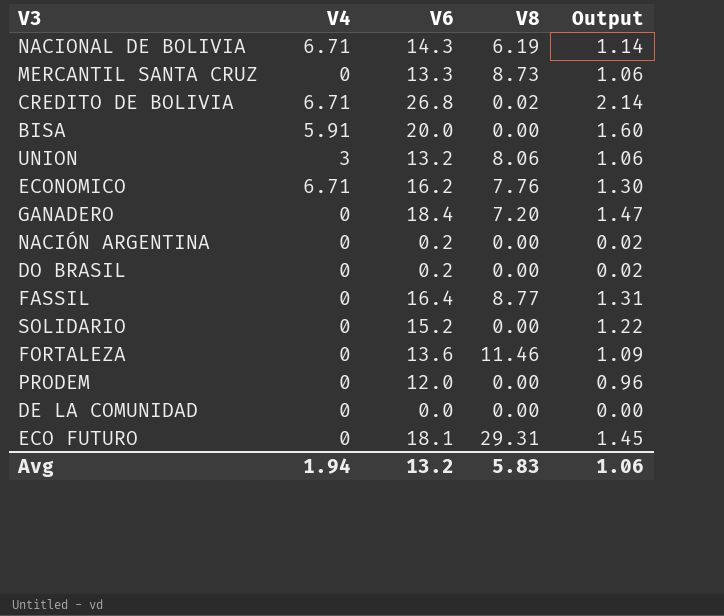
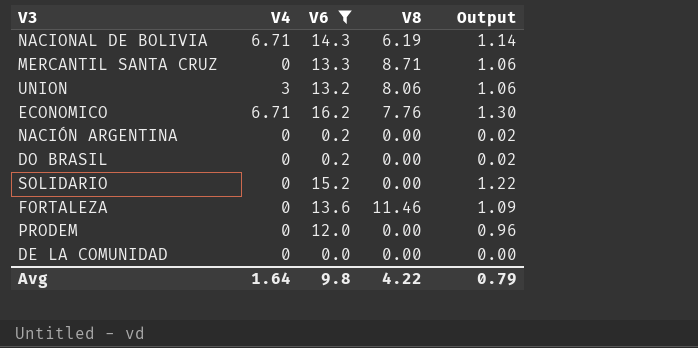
filter: none -> V6 <= 16.2
MERCANTIL SANTA CRUZ | V8: 8.73 -> 8.71
Avg | V4: 1.94 -> 1.64
Avg | V6: 13.2 -> 9.8
Avg | V8: 5.83 -> 4.22
Avg | Output: 1.06 -> 0.79

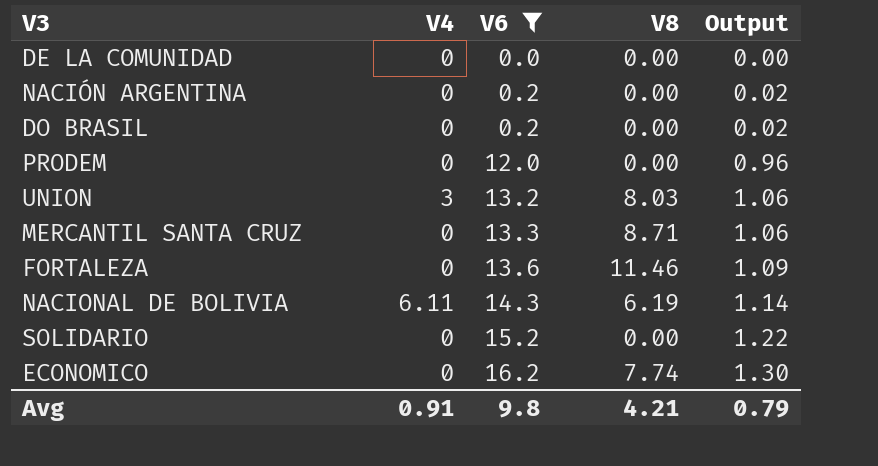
row order: none -> V6 ascending
UNION | V8: 8.06 -> 8.03
NACIONAL DE BOLIVIA | V4: 6.71 -> 6.11
ECONOMICO | V4: 6.71 -> 0
ECONOMICO | V8: 7.76 -> 7.74
Avg | V4: 1.64 -> 0.91
Avg | V8: 4.22 -> 4.21

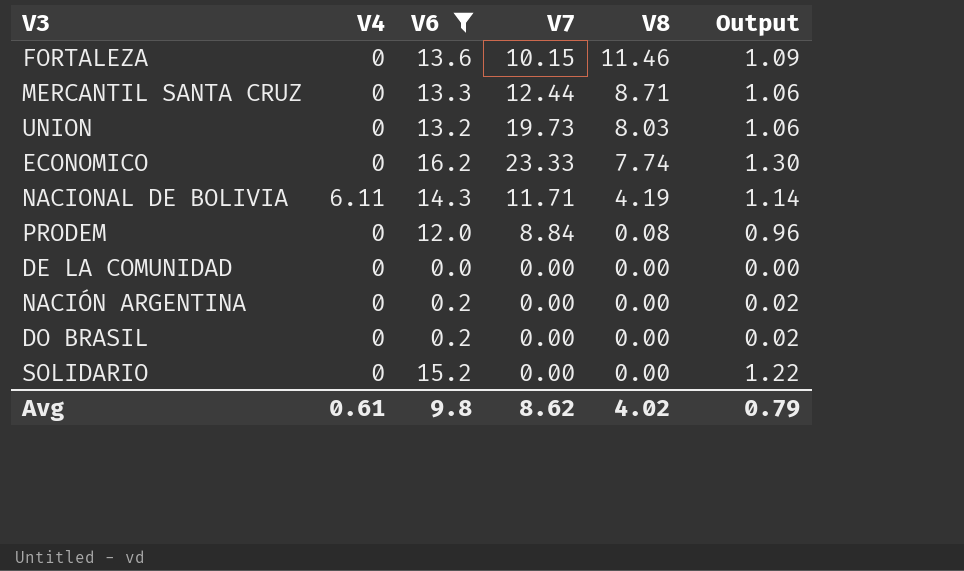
row order: V6 ascending -> V8 descending
column V7 | position: none -> 4
UNION | V4: 3 -> 0
NACIONAL DE BOLIVIA | V8: 6.19 -> 4.19
PRODEM | V8: 0.00 -> 0.08
Avg | V4: 0.91 -> 0.61
Avg | V8: 4.21 -> 4.02

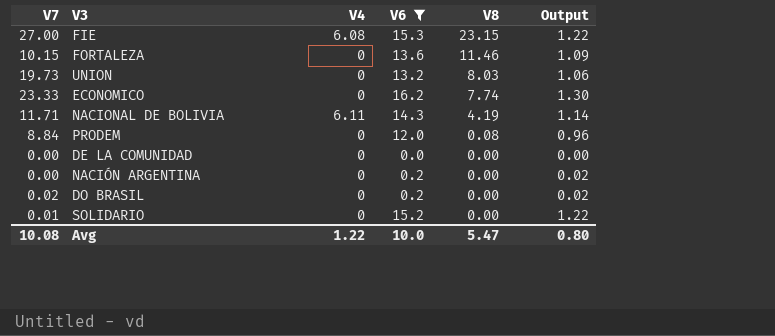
column V7 | position: 4 -> 1
row MERCANTIL SANTA CRUZ: 0 | 13.3 | 12.44 | 8.71 | 1.06 -> none
row FIE: none -> 27.00 | 6.08 | 15.3 | 23.15 | 1.22
DO BRASIL | V7: 0.00 -> 0.02
SOLIDARIO | V7: 0.00 -> 0.01
Avg | V7: 8.62 -> 10.08
Avg | V4: 0.61 -> 1.22
Avg | V6: 9.8 -> 10.0
Avg | V8: 4.02 -> 5.47
Avg | Output: 0.79 -> 0.80

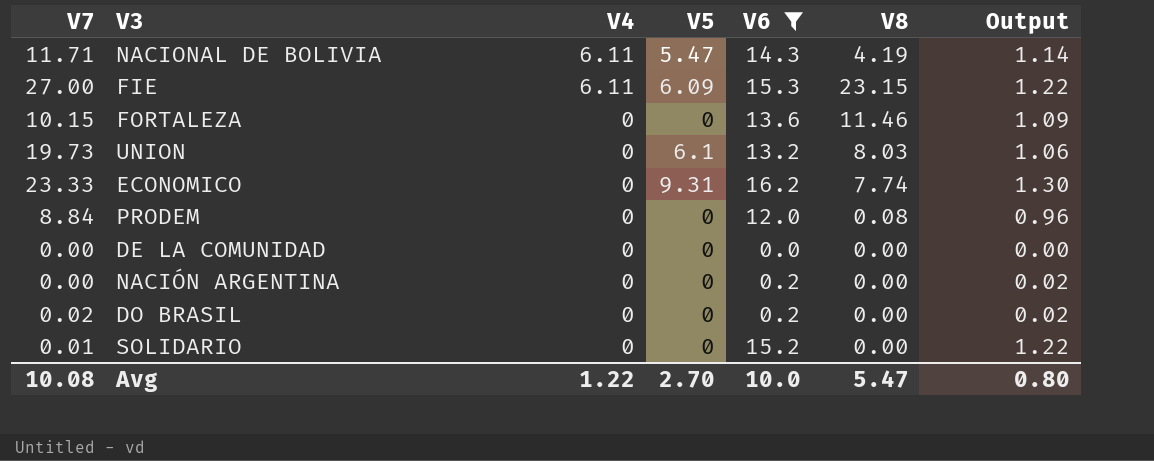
row order: V8 descending -> V4 descending
column V5 | position: none -> 4
FIE | V4: 6.08 -> 6.11

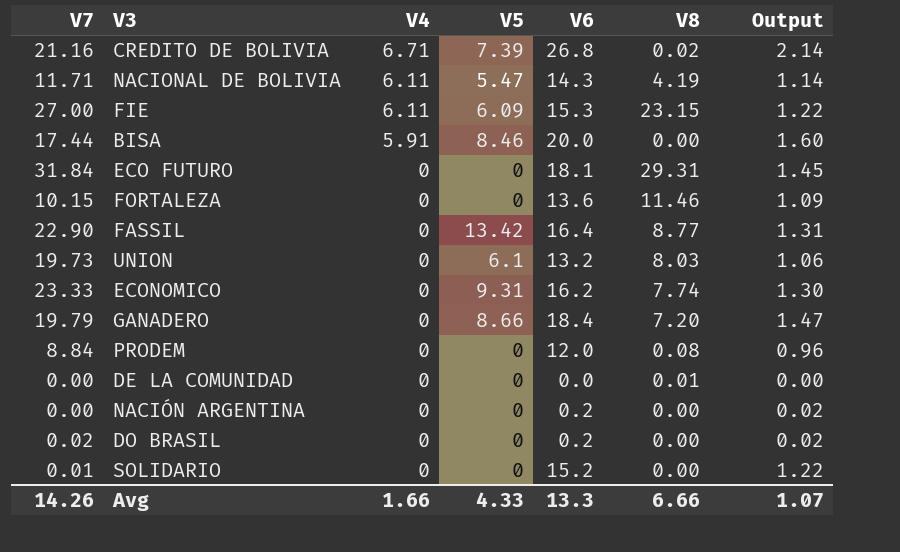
filter: V6 <= 16.2 -> none
DE LA COMUNIDAD | V8: 0.00 -> 0.01
Avg | V7: 10.08 -> 14.26
Avg | V4: 1.22 -> 1.66
Avg | V5: 2.70 -> 4.33
Avg | V6: 10.0 -> 13.3
Avg | V8: 5.47 -> 6.66
Avg | Output: 0.80 -> 1.07

